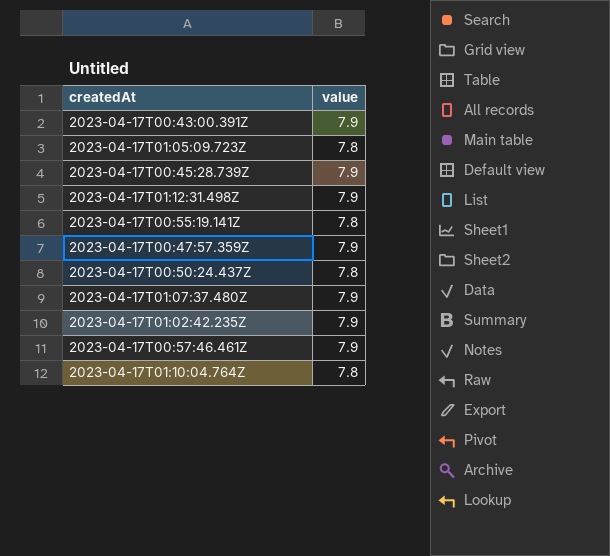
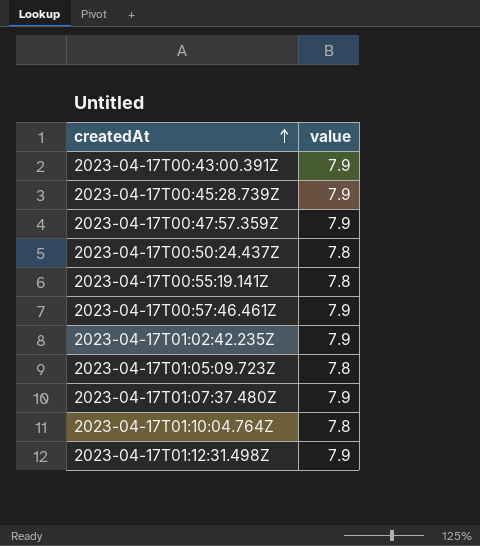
row order: none -> createdAt ascending

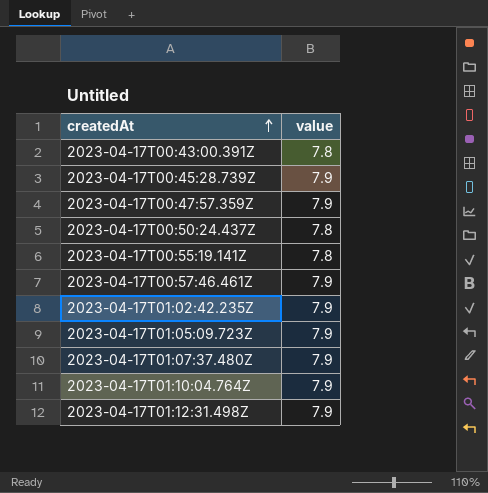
2023-04-17T00:43:00.391Z | value: 7.9 -> 7.8
2023-04-17T01:05:09.723Z | value: 7.8 -> 7.9
2023-04-17T01:10:04.764Z | value: 7.8 -> 7.9

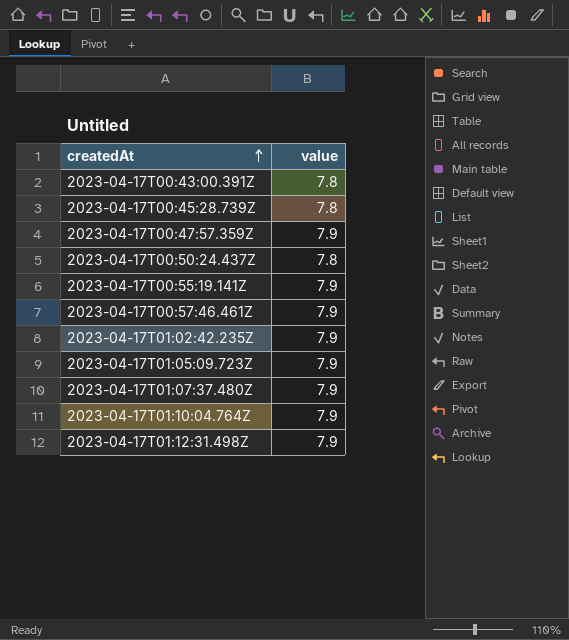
2023-04-17T00:45:28.739Z | value: 7.9 -> 7.8
2023-04-17T00:55:19.141Z | value: 7.8 -> 7.9

